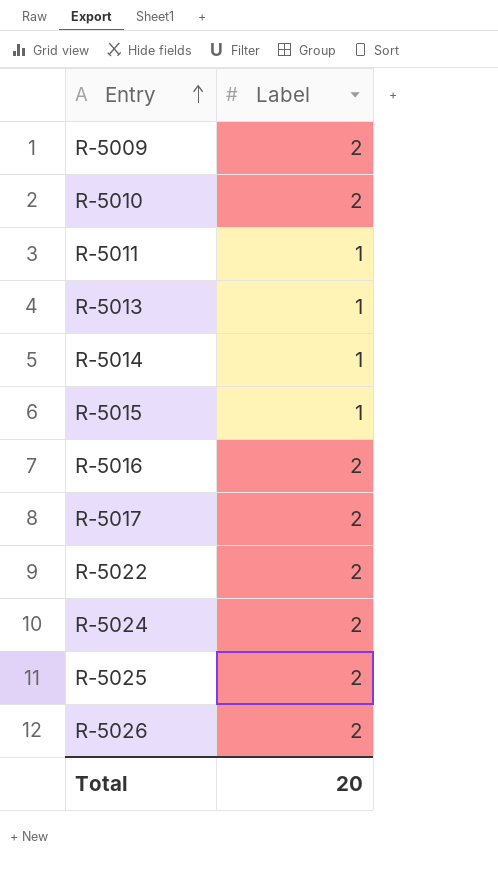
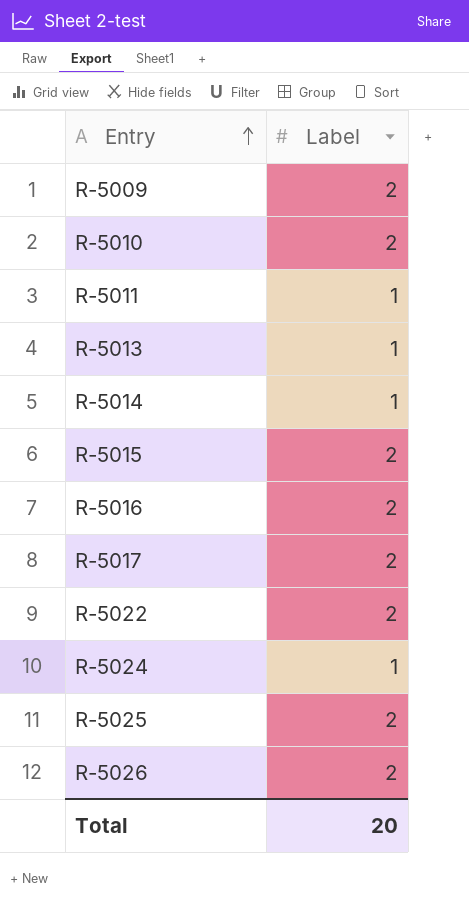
R-5015 | Label: 1 -> 2
R-5024 | Label: 2 -> 1

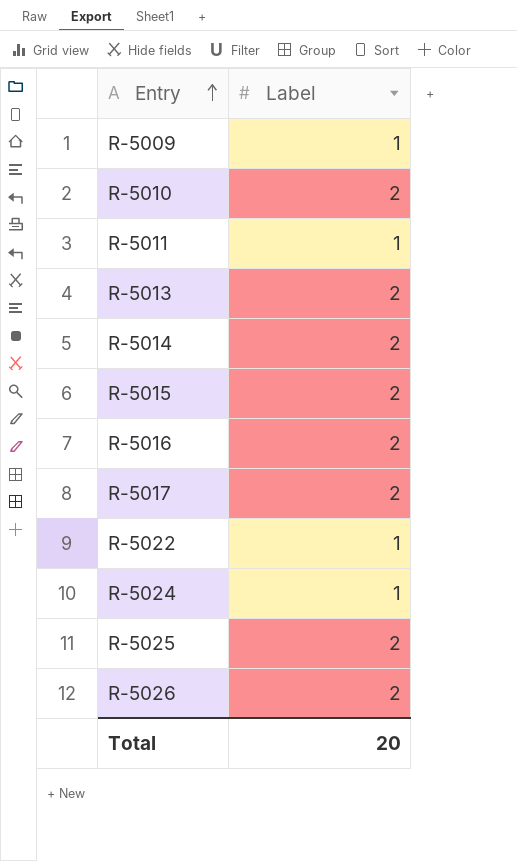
R-5009 | Label: 2 -> 1
R-5013 | Label: 1 -> 2
R-5014 | Label: 1 -> 2
R-5022 | Label: 2 -> 1

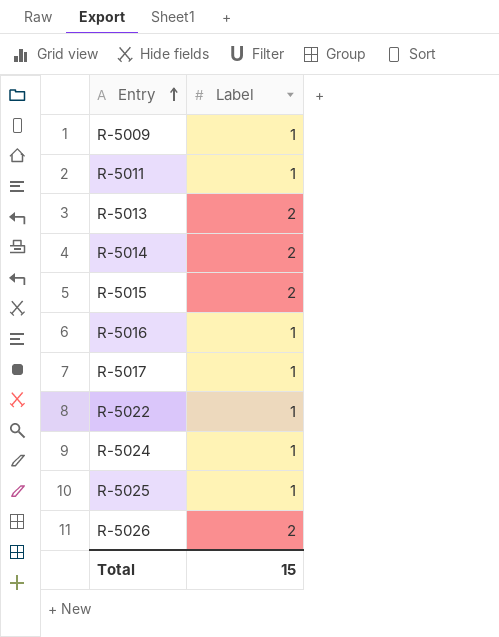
row R-5010: 2 -> none
R-5016 | Label: 2 -> 1
R-5017 | Label: 2 -> 1
R-5025 | Label: 2 -> 1
Total | Label: 20 -> 15

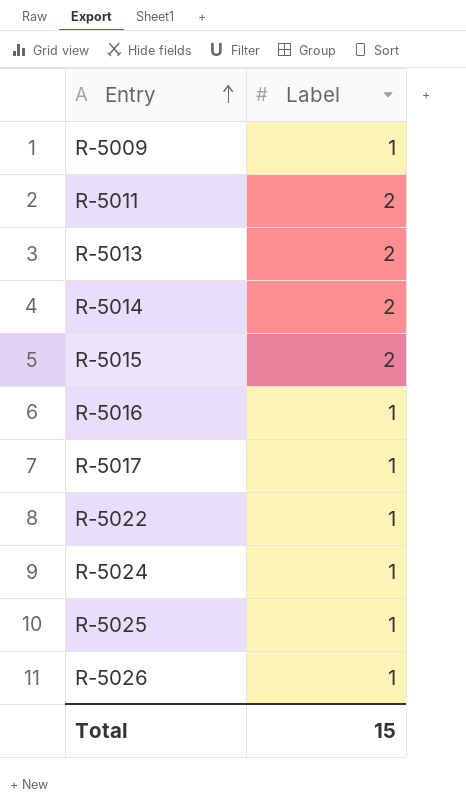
R-5011 | Label: 1 -> 2
R-5026 | Label: 2 -> 1

